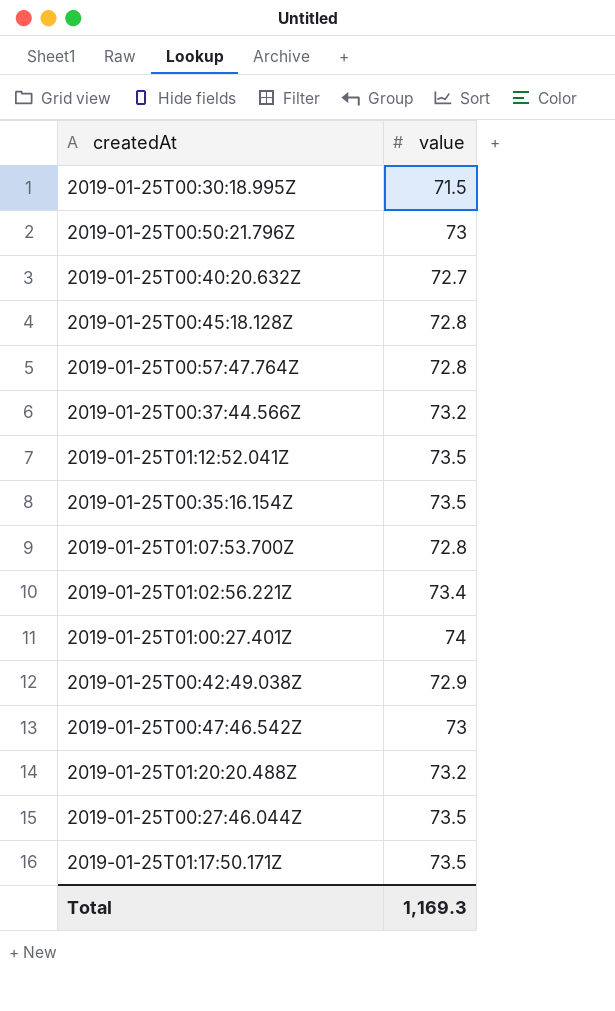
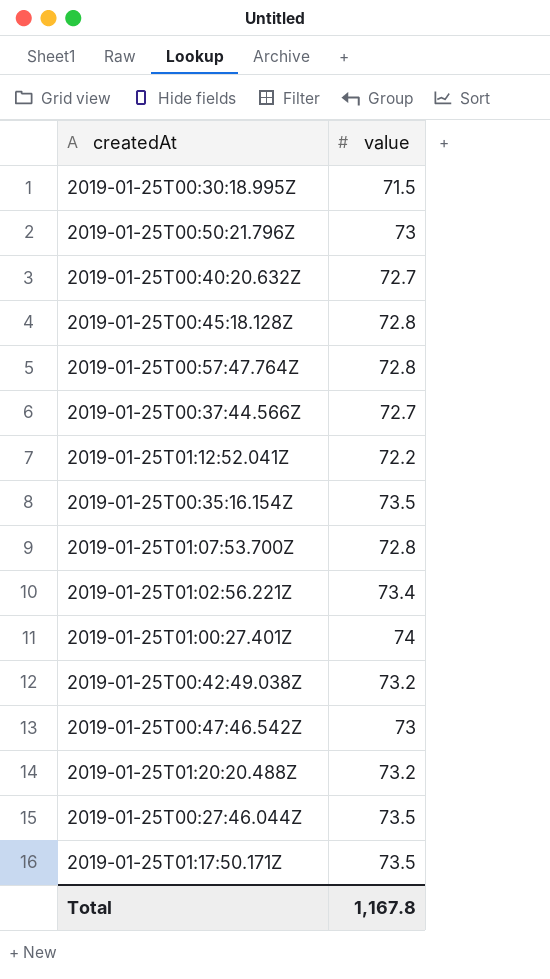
2019-01-25T00:37:44.566Z | value: 73.2 -> 72.7
2019-01-25T01:12:52.041Z | value: 73.5 -> 72.2
2019-01-25T00:42:49.038Z | value: 72.9 -> 73.2
Total | value: 1,169.3 -> 1,167.8

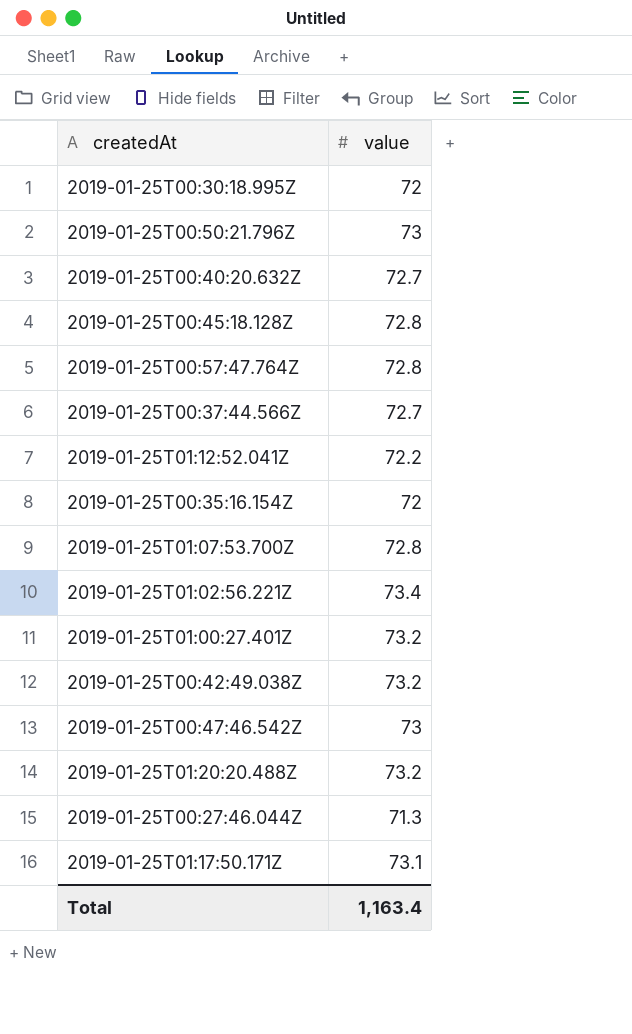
2019-01-25T00:30:18.995Z | value: 71.5 -> 72
2019-01-25T00:35:16.154Z | value: 73.5 -> 72
2019-01-25T01:00:27.401Z | value: 74 -> 73.2
2019-01-25T00:27:46.044Z | value: 73.5 -> 71.3
2019-01-25T01:17:50.171Z | value: 73.5 -> 73.1
Total | value: 1,167.8 -> 1,163.4

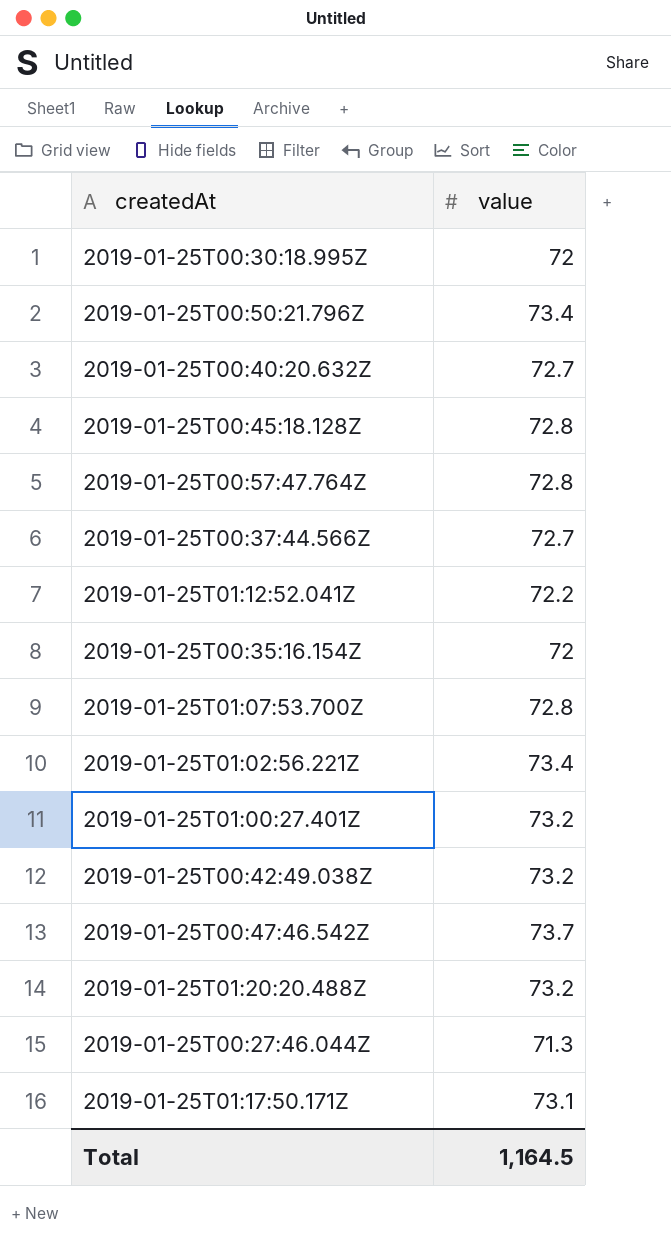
2019-01-25T00:50:21.796Z | value: 73 -> 73.4
2019-01-25T00:47:46.542Z | value: 73 -> 73.7
Total | value: 1,163.4 -> 1,164.5

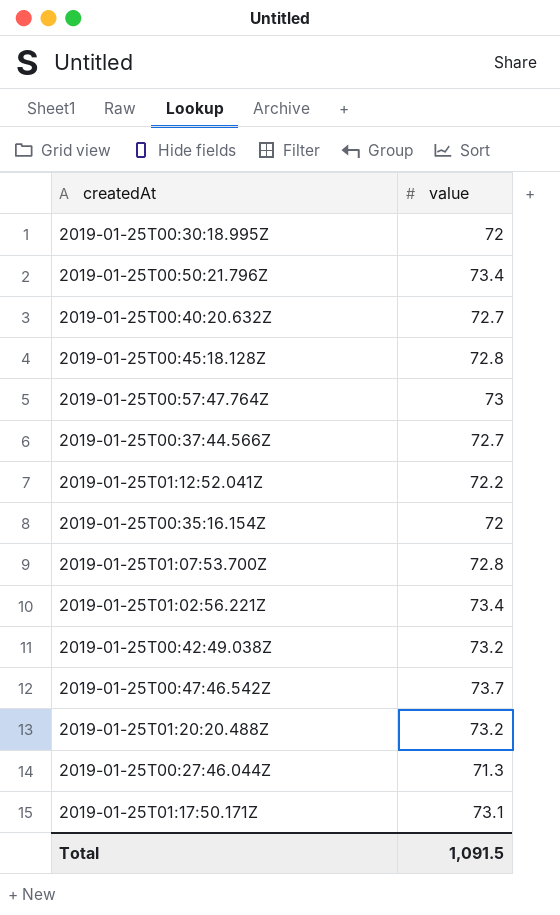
row 2019-01-25T01:00:27.401Z: 73.2 -> none
2019-01-25T00:57:47.764Z | value: 72.8 -> 73
Total | value: 1,164.5 -> 1,091.5

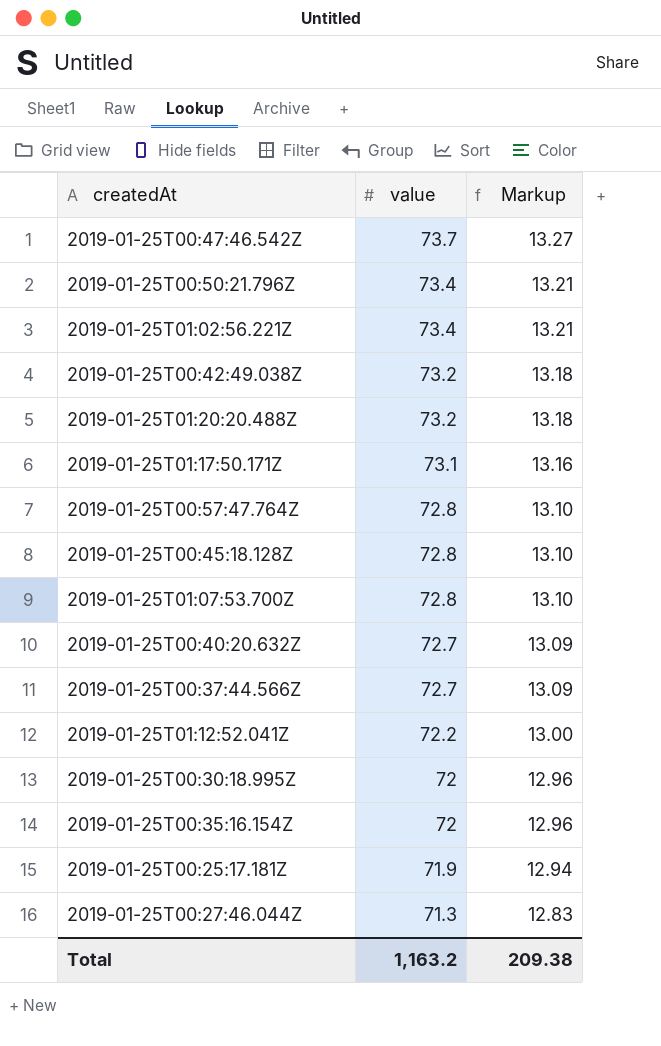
row order: none -> value descending
column Markup | formula: none -> [value] * 0.18
2019-01-25T00:57:47.764Z | value: 73 -> 72.8
row 2019-01-25T00:25:17.181Z: none -> 71.9 | 12.94
Total | value: 1,091.5 -> 1,163.2

